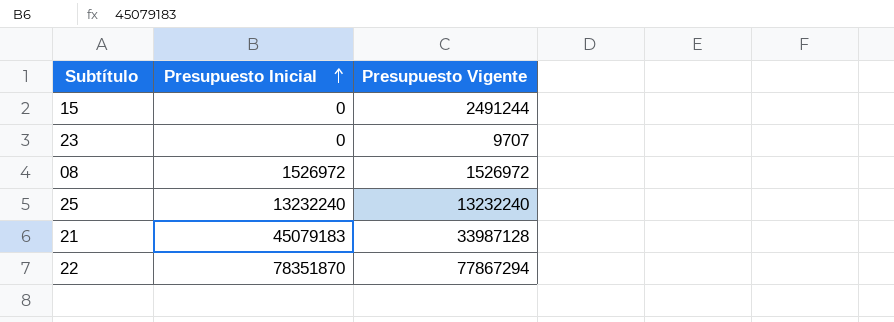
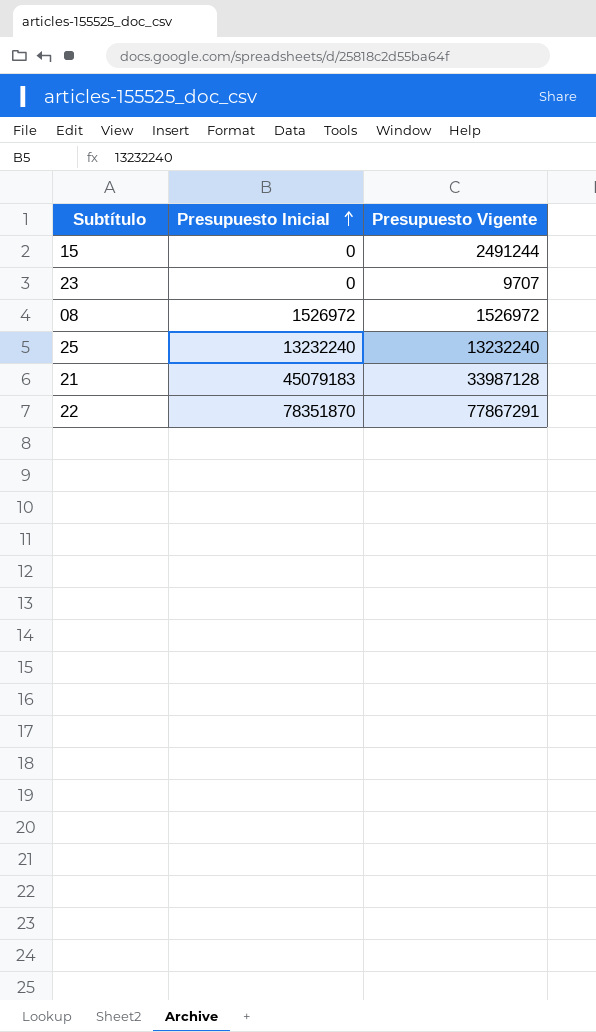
22 | Presupuesto Vigente: 77867294 -> 77867291

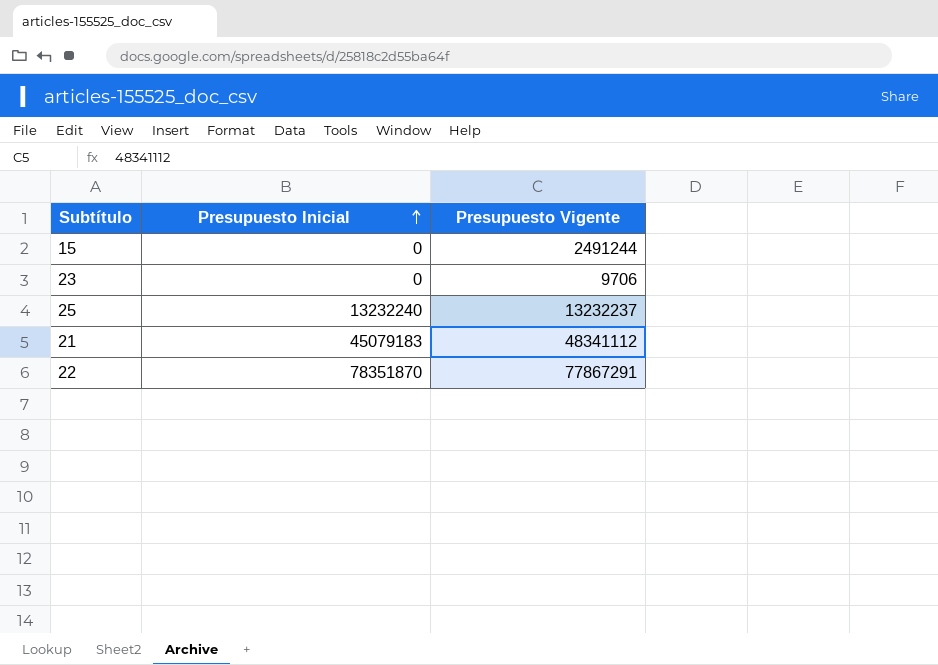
row 08: 1526972 | 1526972 -> none
23 | Presupuesto Vigente: 9707 -> 9706
25 | Presupuesto Vigente: 13232240 -> 13232237
21 | Presupuesto Vigente: 33987128 -> 48341112

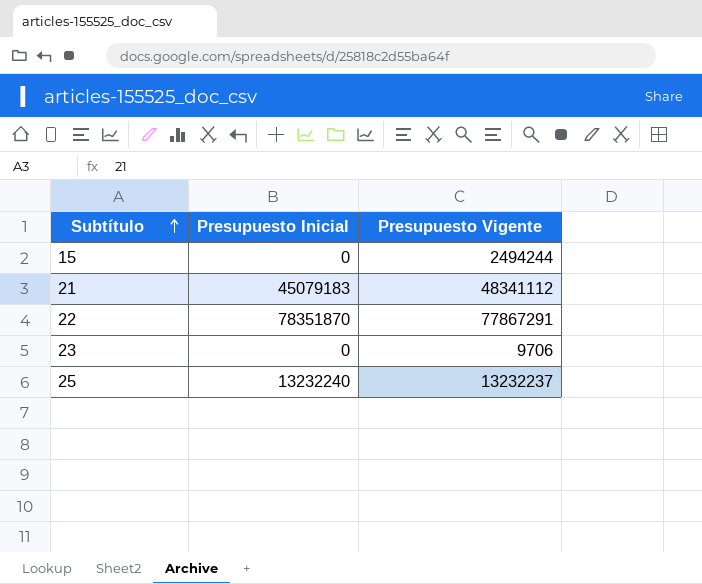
row order: Presupuesto Inicial ascending -> Subtítulo ascending
15 | Presupuesto Vigente: 2491244 -> 2494244

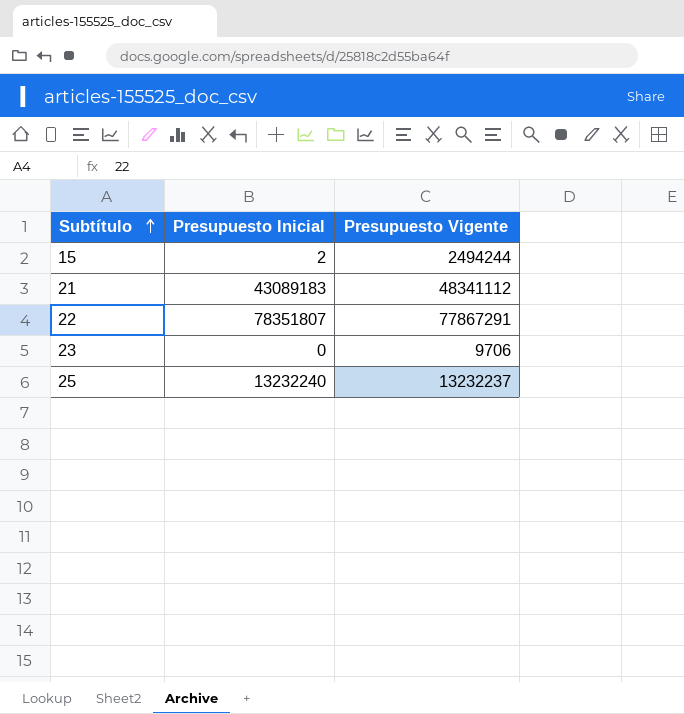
15 | Presupuesto Inicial: 0 -> 2
21 | Presupuesto Inicial: 45079183 -> 43089183
22 | Presupuesto Inicial: 78351870 -> 78351807

